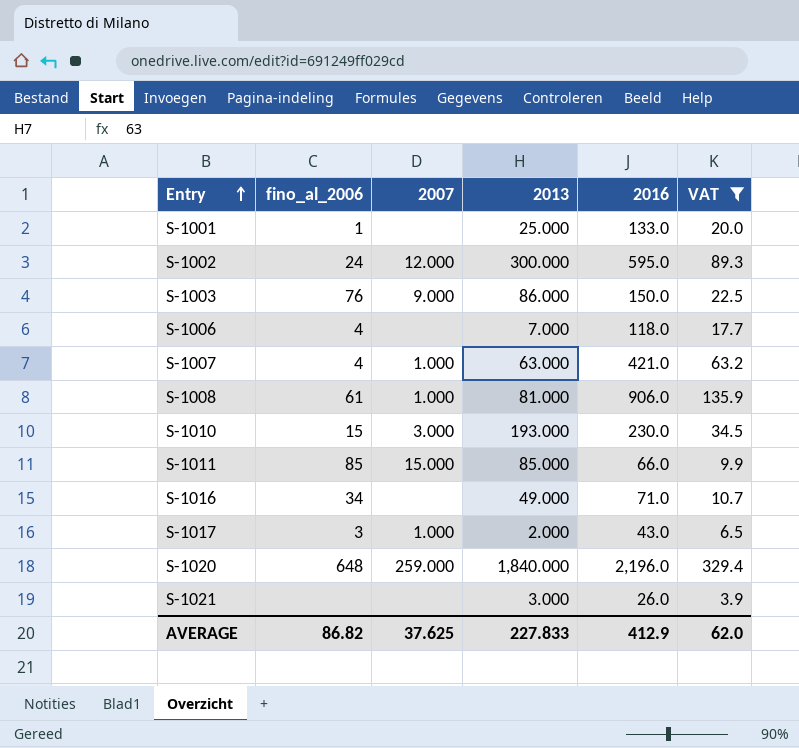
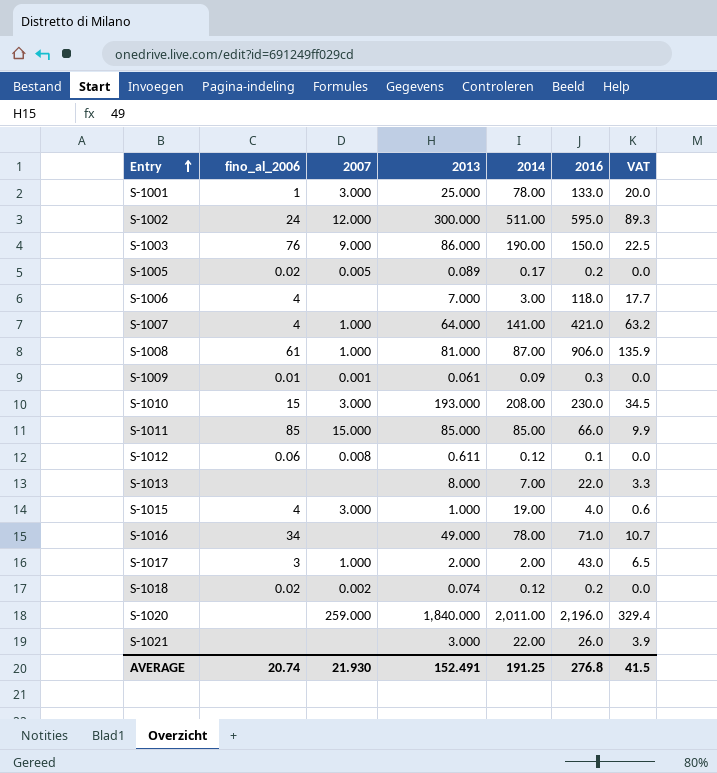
filter: VAT >= 3.9 -> none
column 2014 | position: none -> 5
S-1001 | 2007: none -> 3.000
S-1007 | 2013: 63.000 -> 64.000
S-1020 | fino_al_2006: 648 -> none
AVERAGE | fino_al_2006: 86.82 -> 20.74
AVERAGE | 2007: 37.625 -> 21.930
AVERAGE | 2013: 227.833 -> 152.491
AVERAGE | 2016: 412.9 -> 276.8
AVERAGE | VAT: 62.0 -> 41.5

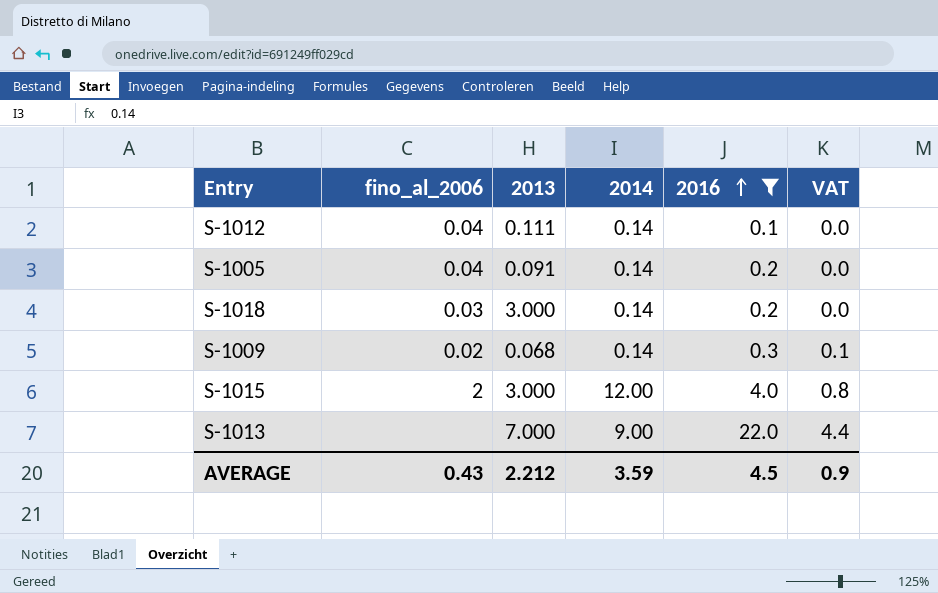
filter: none -> 2016 <= 22.0
row order: Entry ascending -> 2016 ascending
column 2007 | position: 3 -> none
column VAT | formula: [2016] * 0.15 -> [2016] * 0.2
S-1012 | fino_al_2006: 0.06 -> 0.04
S-1012 | 2013: 0.611 -> 0.111
S-1012 | 2014: 0.12 -> 0.14
S-1005 | fino_al_2006: 0.02 -> 0.04
S-1005 | 2013: 0.089 -> 0.091
S-1005 | 2014: 0.17 -> 0.14
S-1018 | fino_al_2006: 0.02 -> 0.03
S-1018 | 2013: 0.074 -> 3.000
S-1018 | 2014: 0.12 -> 0.14
S-1009 | fino_al_2006: 0.01 -> 0.02
S-1009 | 2013: 0.061 -> 0.068
S-1009 | 2014: 0.09 -> 0.14
S-1015 | fino_al_2006: 4 -> 2
S-1015 | 2013: 1.000 -> 3.000
S-1015 | 2014: 19.00 -> 12.00
S-1013 | 2013: 8.000 -> 7.000
S-1013 | 2014: 7.00 -> 9.00
AVERAGE | fino_al_2006: 20.74 -> 0.43
AVERAGE | 2013: 152.491 -> 2.212
AVERAGE | 2014: 191.25 -> 3.59
AVERAGE | 2016: 276.8 -> 4.5
AVERAGE | VAT: 41.5 -> 0.9

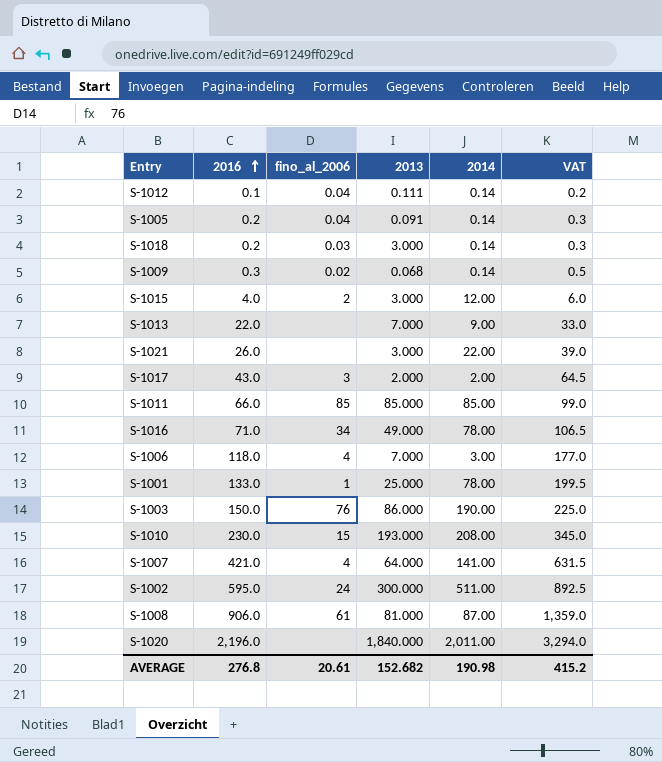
filter: 2016 <= 22.0 -> none
column 2016 | position: 5 -> 2
column VAT | formula: [2016] * 0.2 -> [2016] * 1.5
AVERAGE | 2016: 4.5 -> 276.8
AVERAGE | fino_al_2006: 0.43 -> 20.61
AVERAGE | 2013: 2.212 -> 152.682
AVERAGE | 2014: 3.59 -> 190.98
AVERAGE | VAT: 0.9 -> 415.2

